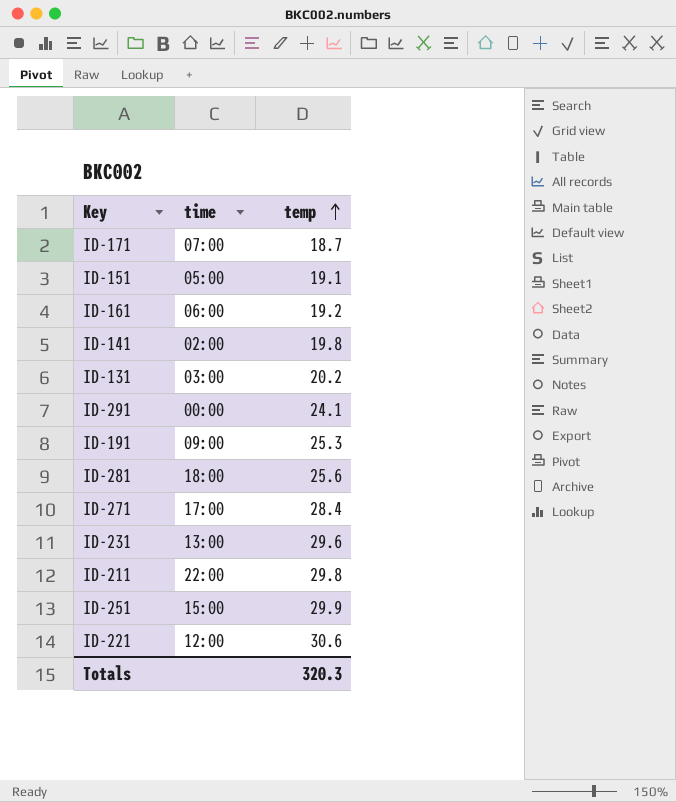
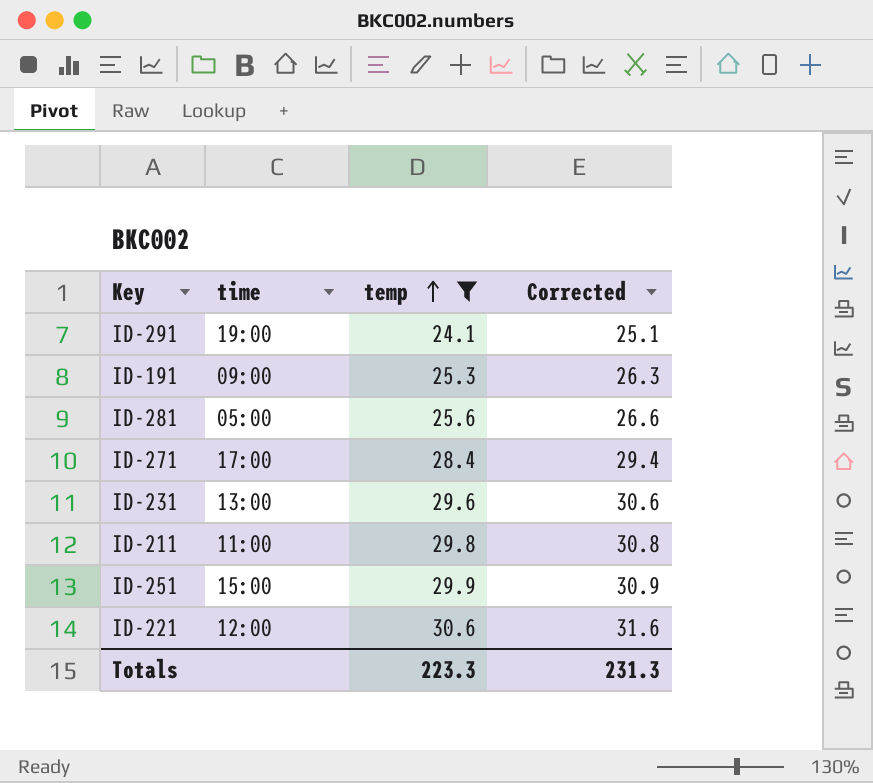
filter: none -> temp >= 24.1
column Corrected | formula: none -> [temp] + 1
ID-291 | time: 00:00 -> 19:00
ID-281 | time: 18:00 -> 05:00
ID-211 | time: 22:00 -> 11:00
Totals | temp: 320.3 -> 223.3

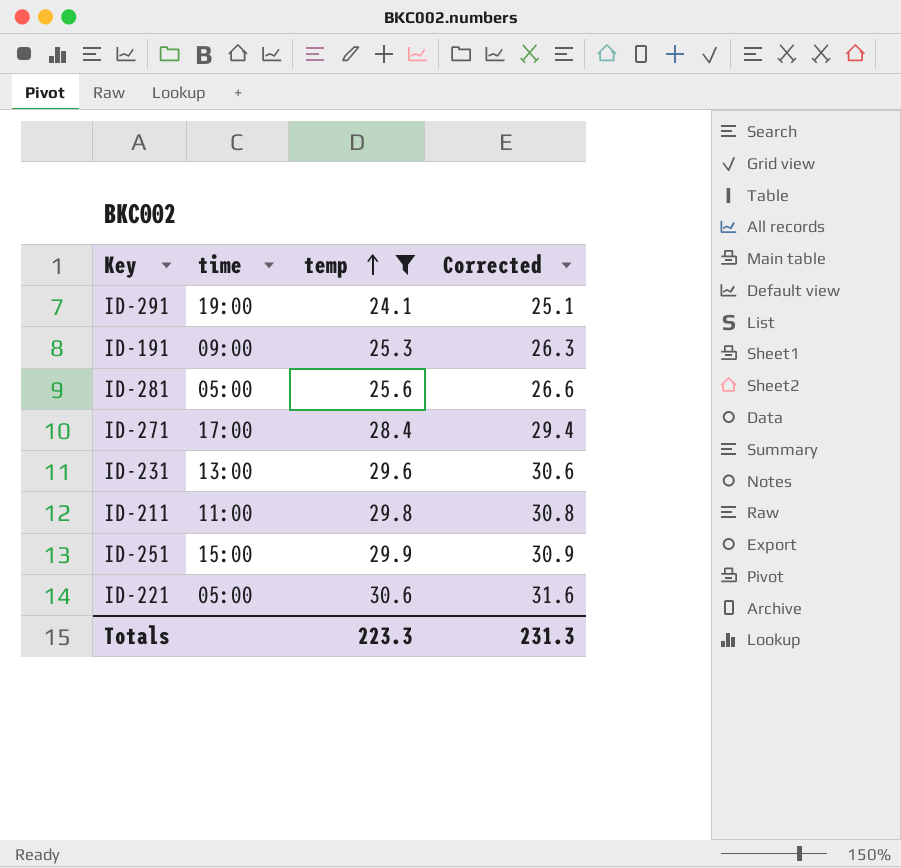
ID-221 | time: 12:00 -> 05:00

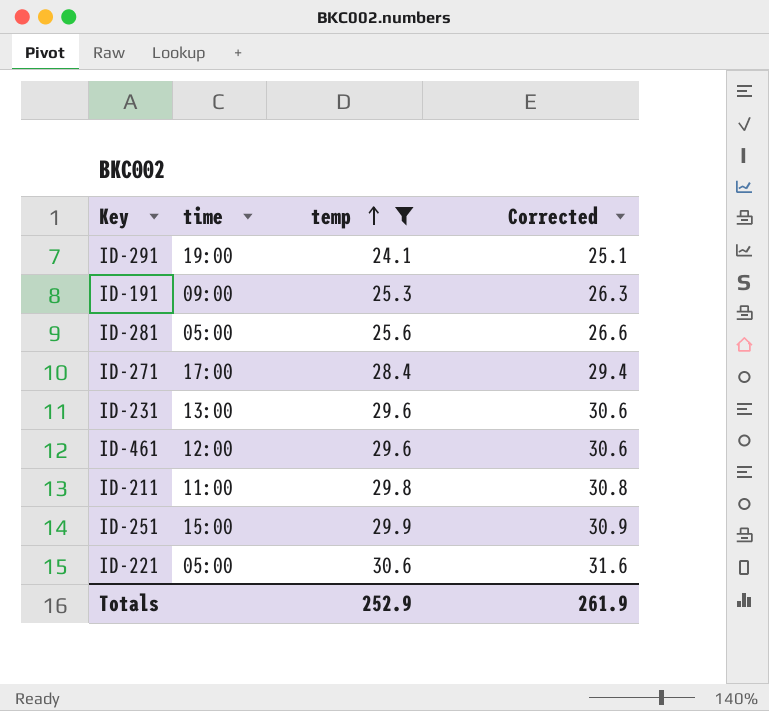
row ID-461: none -> 12:00 | 29.6 | 30.6
Totals | temp: 223.3 -> 252.9
Totals | Corrected: 231.3 -> 261.9

